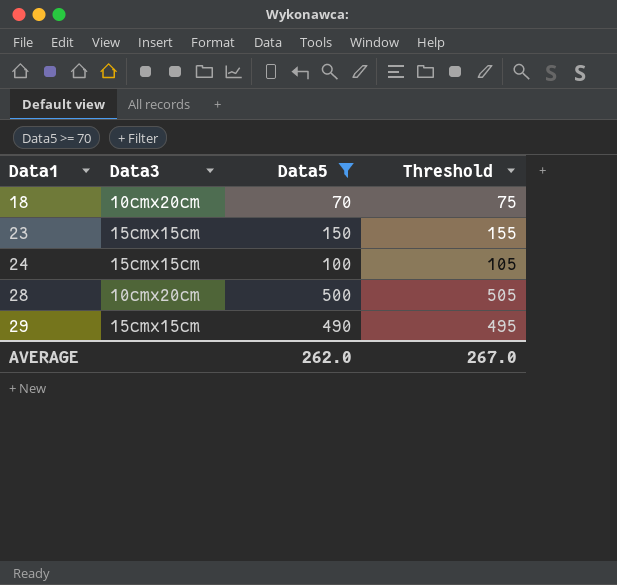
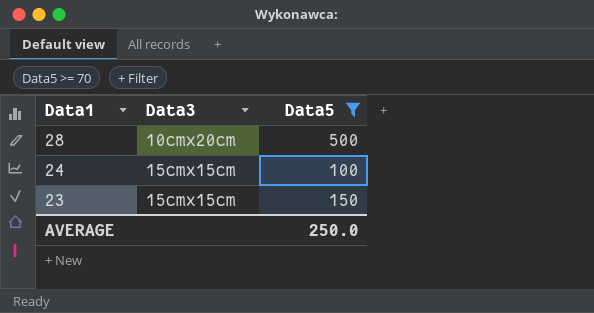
row order: Data1 ascending -> Data1 descending
column Threshold | formula: [Data5] + 5 -> none
row 18: 10cmx20cm | 70 | 75 -> none
row 29: 15cmx15cm | 490 | 495 -> none
AVERAGE | Data5: 262.0 -> 250.0

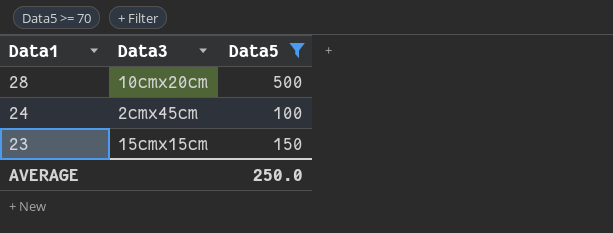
24 | Data3: 15cmx15cm -> 2cmx45cm

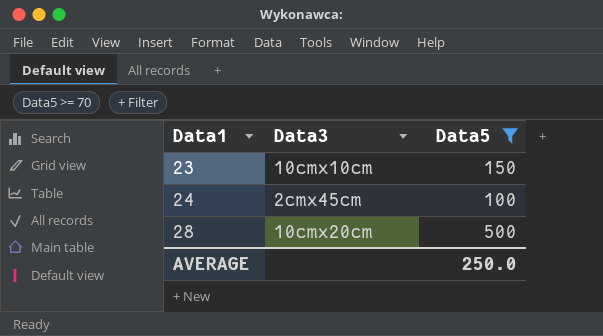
row order: Data1 descending -> Data1 ascending
23 | Data3: 15cmx15cm -> 10cmx10cm

